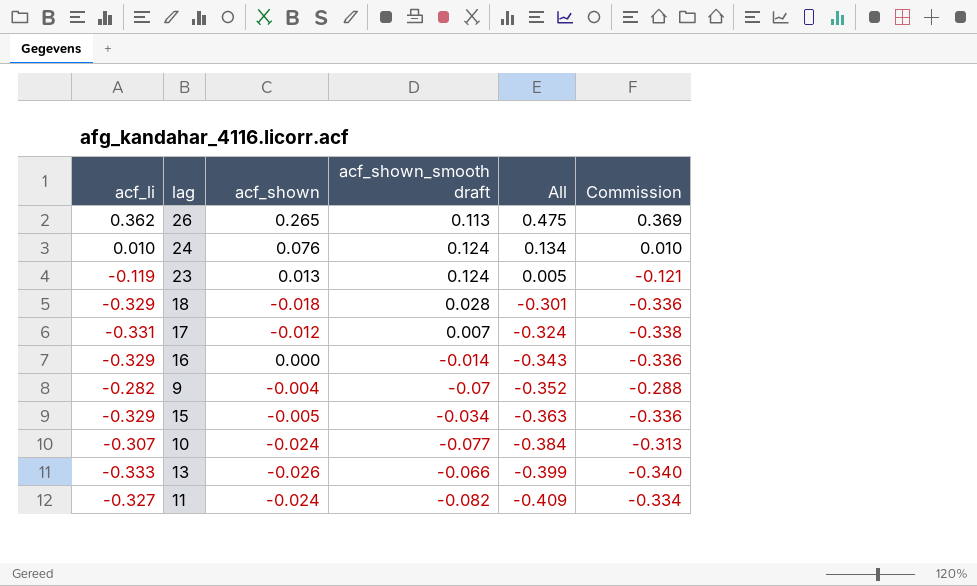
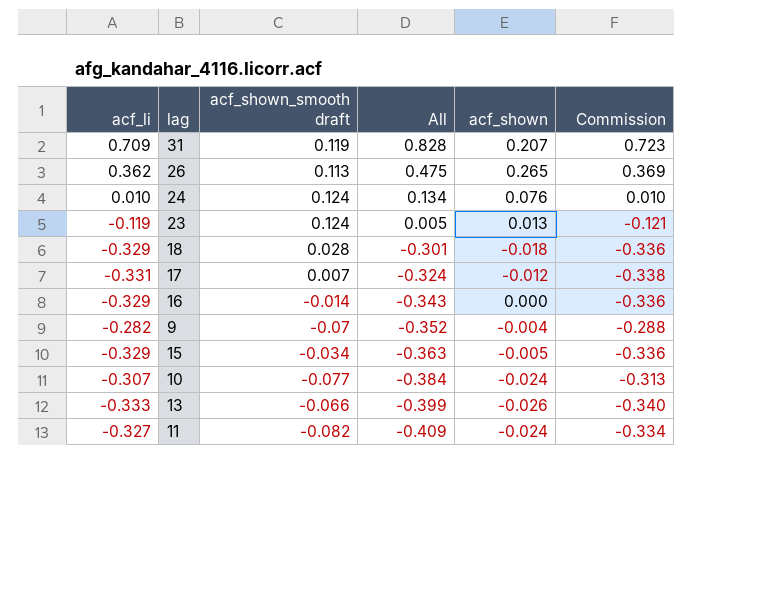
column acf_shown | position: 3 -> 5
row 31: none -> 0.709 | 0.119 | 0.828 | 0.207 | 0.723

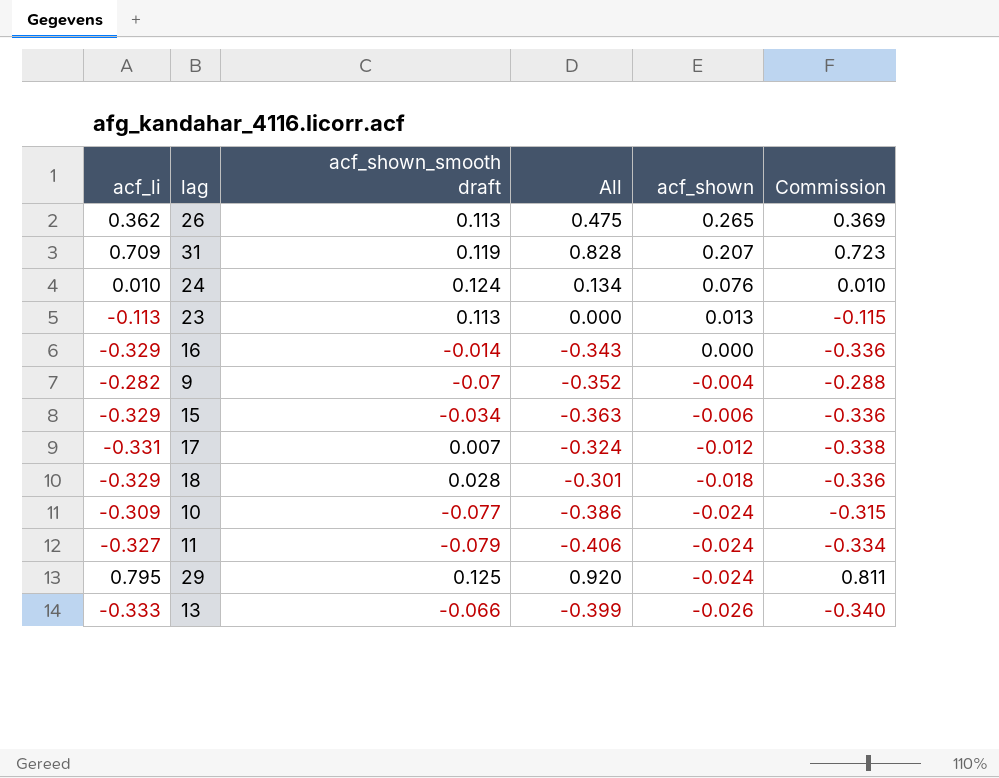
row order: All descending -> acf_shown descending
23 | acf_li: -0.119 -> -0.113
23 | acf_shown_smooth draft: 0.124 -> 0.113
23 | All: 0.005 -> 0.000
23 | Commission: -0.121 -> -0.115
15 | acf_shown: -0.005 -> -0.006
10 | acf_li: -0.307 -> -0.309
10 | All: -0.384 -> -0.386
10 | Commission: -0.313 -> -0.315
11 | acf_shown_smooth draft: -0.082 -> -0.079
11 | All: -0.409 -> -0.406
row 29: none -> 0.795 | 0.125 | 0.920 | -0.024 | 0.811

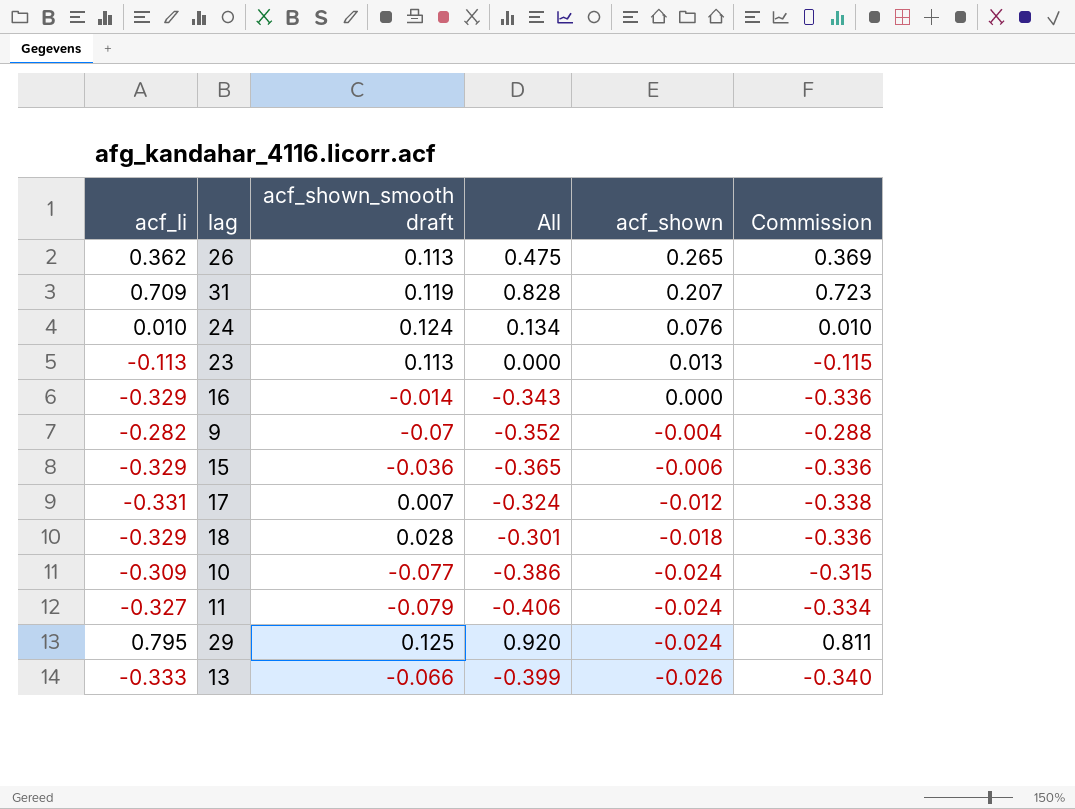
15 | acf_shown_smooth draft: -0.034 -> -0.036
15 | All: -0.363 -> -0.365

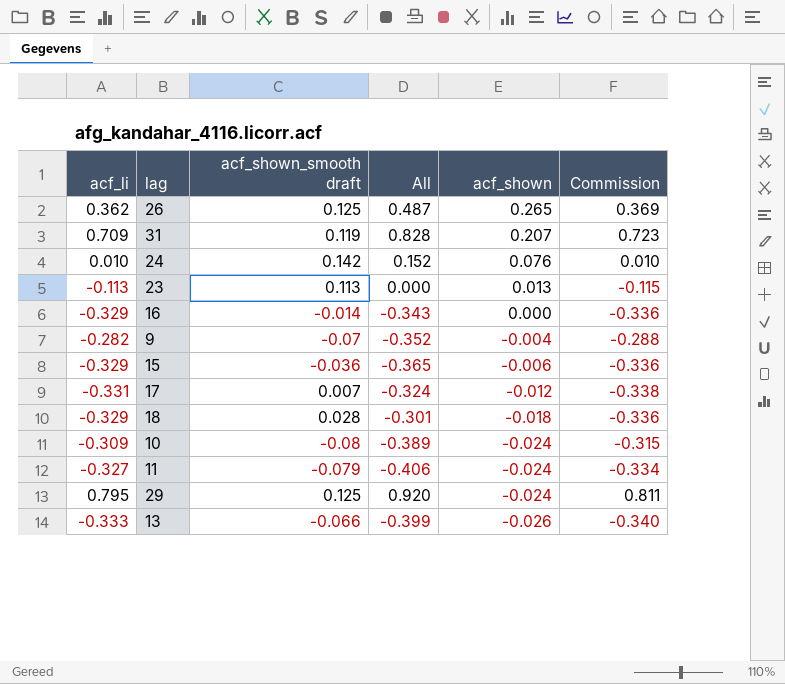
26 | acf_shown_smooth draft: 0.113 -> 0.125
26 | All: 0.475 -> 0.487
24 | acf_shown_smooth draft: 0.124 -> 0.142
24 | All: 0.134 -> 0.152
10 | acf_shown_smooth draft: -0.077 -> -0.08
10 | All: -0.386 -> -0.389

